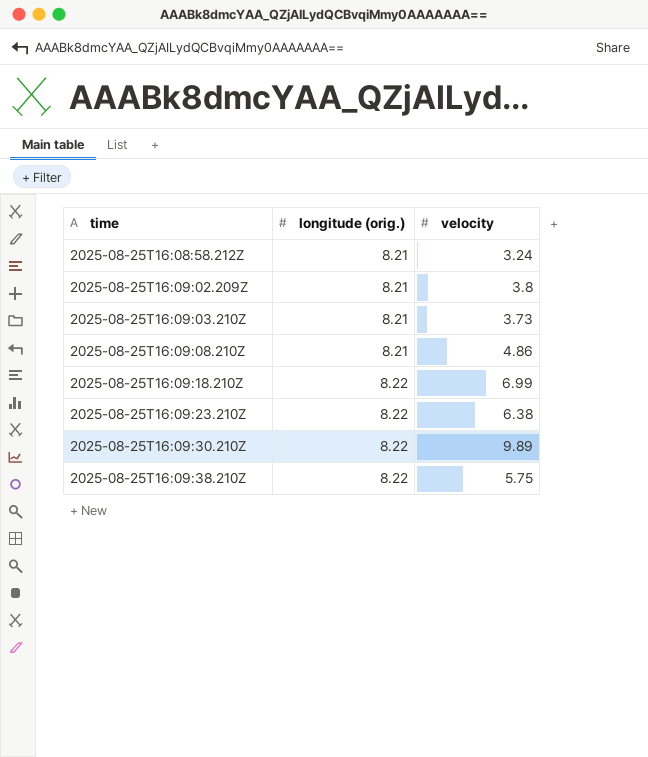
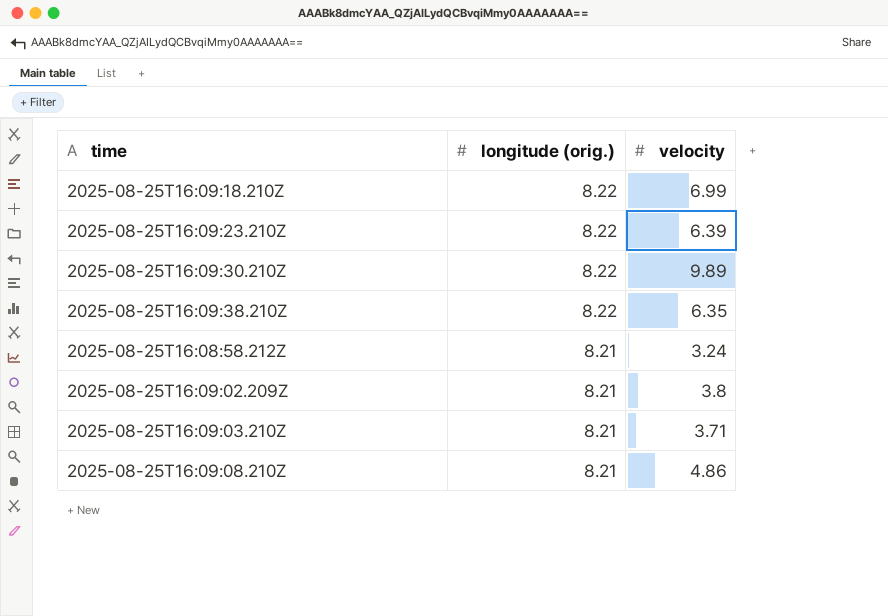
row order: time ascending -> longitude (orig.) descending
2025-08-25T16:09:23.210Z | velocity: 6.38 -> 6.39
2025-08-25T16:09:38.210Z | velocity: 5.75 -> 6.35
2025-08-25T16:09:03.210Z | velocity: 3.73 -> 3.71

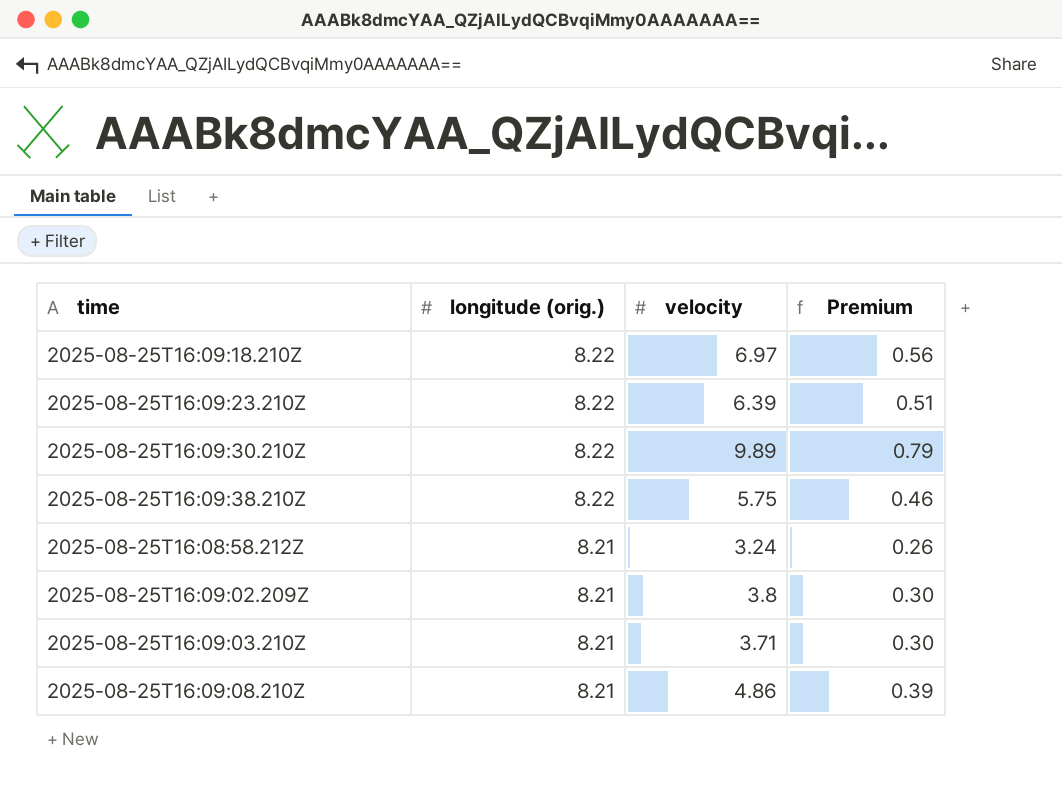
column Premium | formula: none -> [velocity] * 0.08
2025-08-25T16:09:18.210Z | velocity: 6.99 -> 6.97
2025-08-25T16:09:38.210Z | velocity: 6.35 -> 5.75

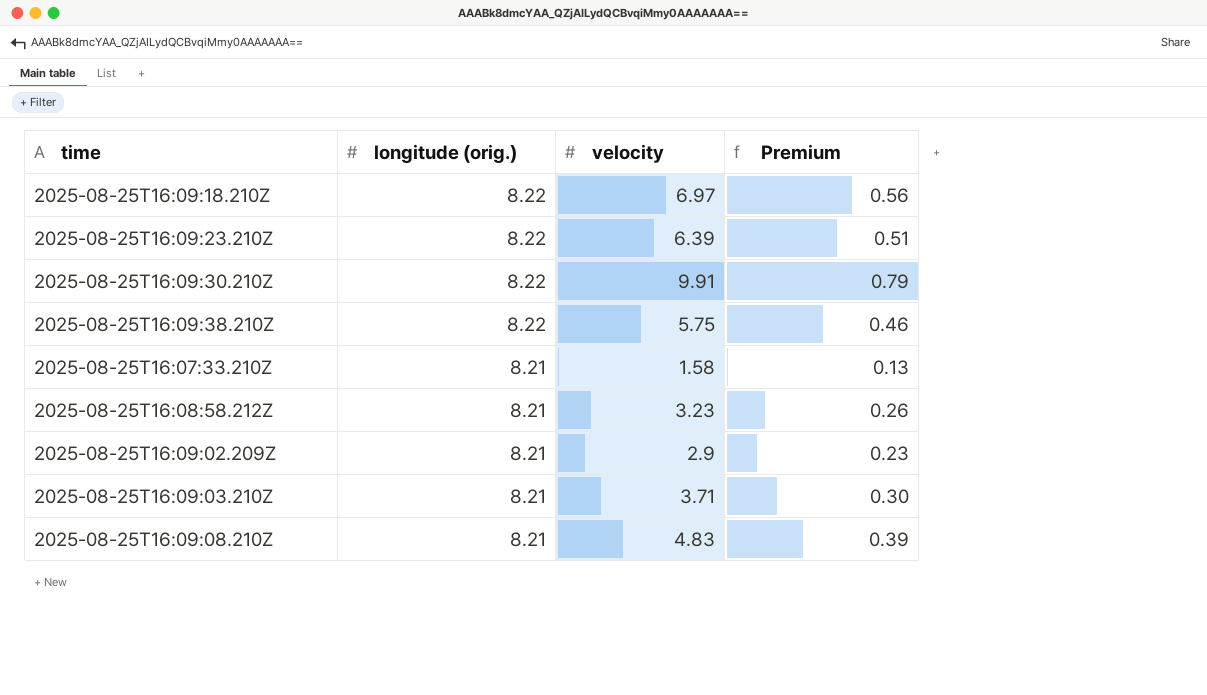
2025-08-25T16:09:30.210Z | velocity: 9.89 -> 9.91
row 2025-08-25T16:07:33.210Z: none -> 8.21 | 1.58 | 0.13
2025-08-25T16:08:58.212Z | velocity: 3.24 -> 3.23
2025-08-25T16:09:02.209Z | velocity: 3.8 -> 2.9
2025-08-25T16:09:02.209Z | Premium: 0.30 -> 0.23
2025-08-25T16:09:08.210Z | velocity: 4.86 -> 4.83

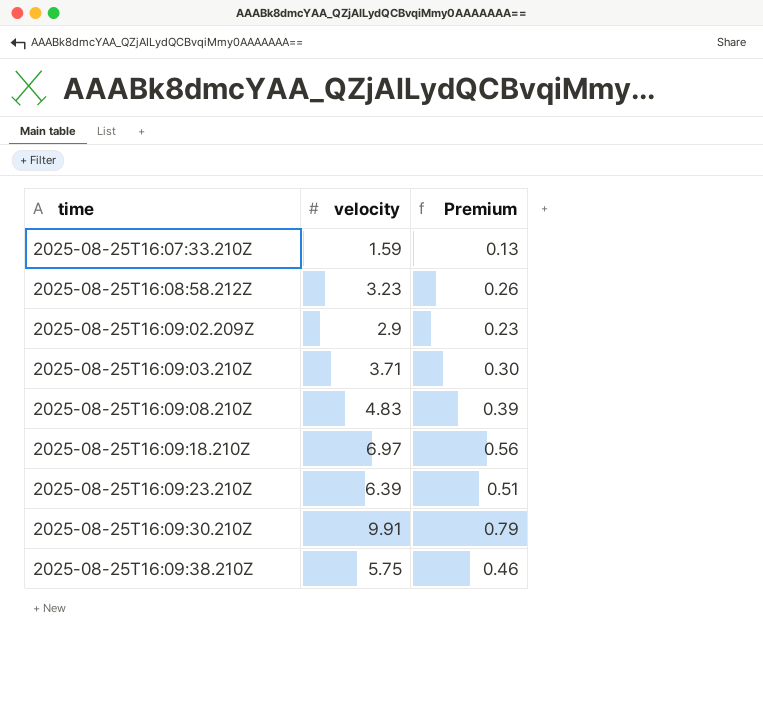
row order: longitude (orig.) descending -> time ascending
column longitude (orig.) | position: 2 -> none
2025-08-25T16:07:33.210Z | velocity: 1.58 -> 1.59

